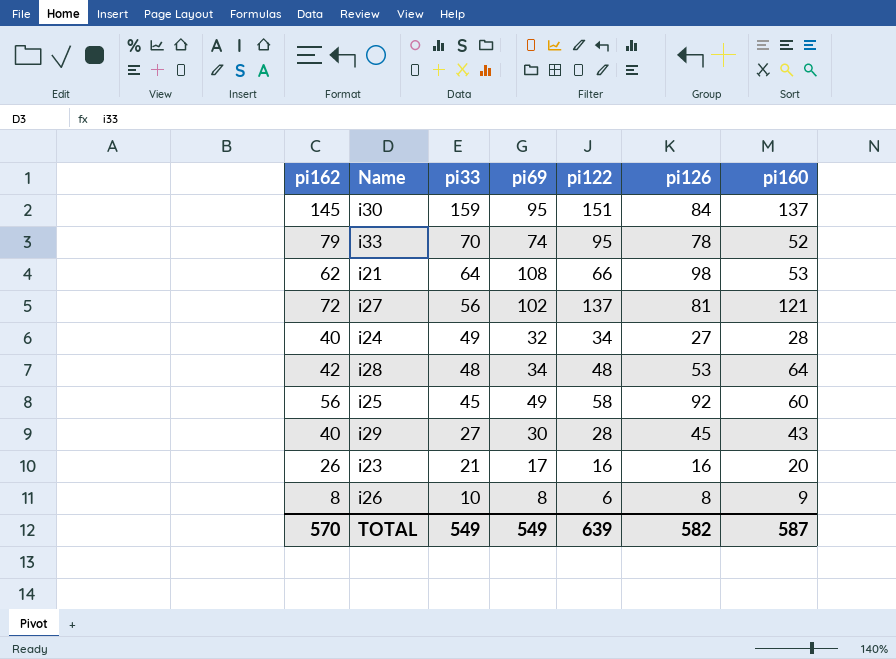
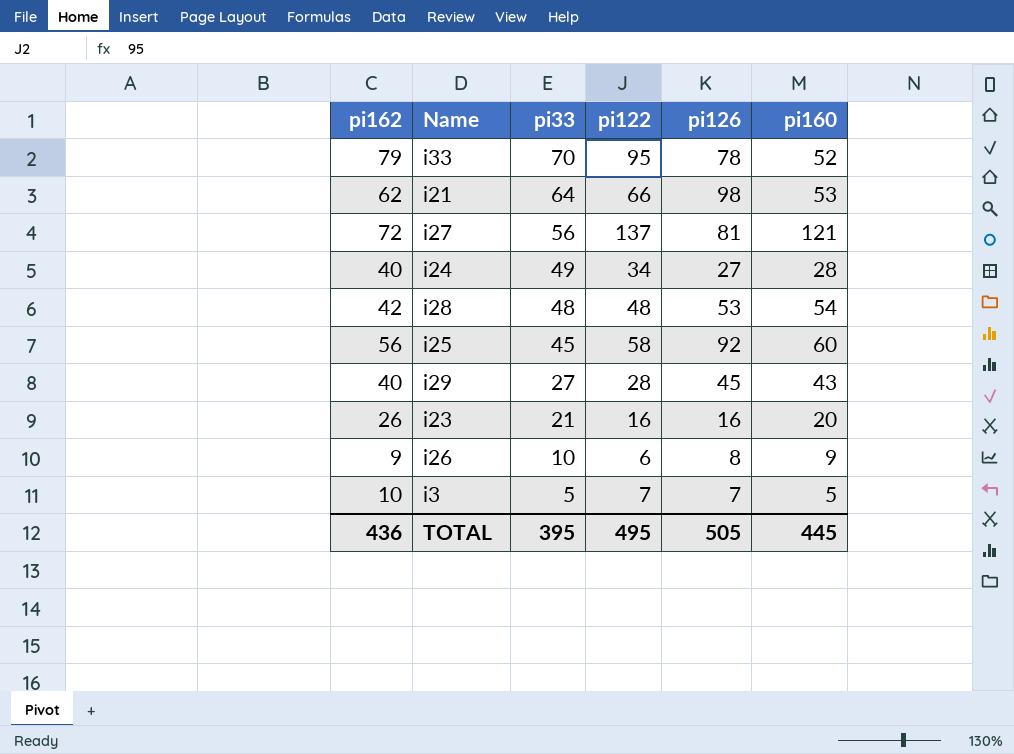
column pi69 | position: 4 -> none
row i30: 145 | 159 | 95 | 151 | 84 | 137 -> none
i28 | pi160: 64 -> 54
i26 | pi162: 8 -> 9
row i3: none -> 10 | 5 | 7 | 7 | 5
TOTAL | pi162: 570 -> 436
TOTAL | pi33: 549 -> 395
TOTAL | pi122: 639 -> 495
TOTAL | pi126: 582 -> 505
TOTAL | pi160: 587 -> 445

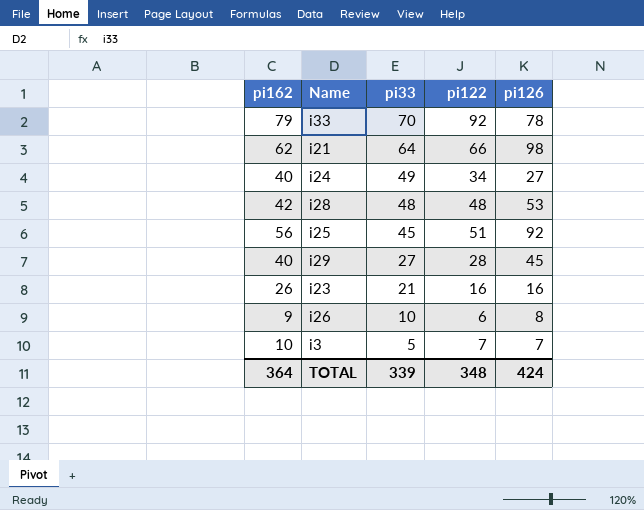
column pi160 | position: 6 -> none
row i27: 72 | 56 | 137 | 81 | 121 -> none
i33 | pi122: 95 -> 92
i25 | pi122: 58 -> 51
TOTAL | pi162: 436 -> 364
TOTAL | pi33: 395 -> 339
TOTAL | pi122: 495 -> 348
TOTAL | pi126: 505 -> 424

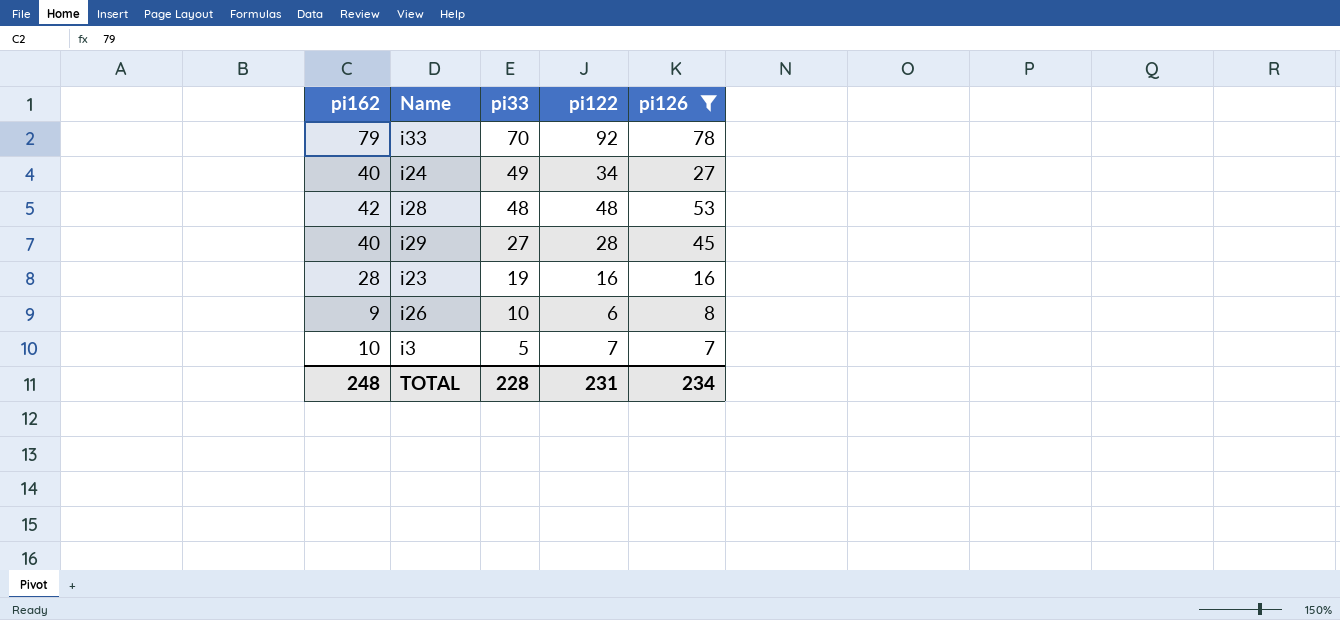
filter: none -> pi126 <= 78
i23 | pi162: 26 -> 28
i23 | pi33: 21 -> 19
TOTAL | pi162: 364 -> 248
TOTAL | pi33: 339 -> 228
TOTAL | pi122: 348 -> 231
TOTAL | pi126: 424 -> 234

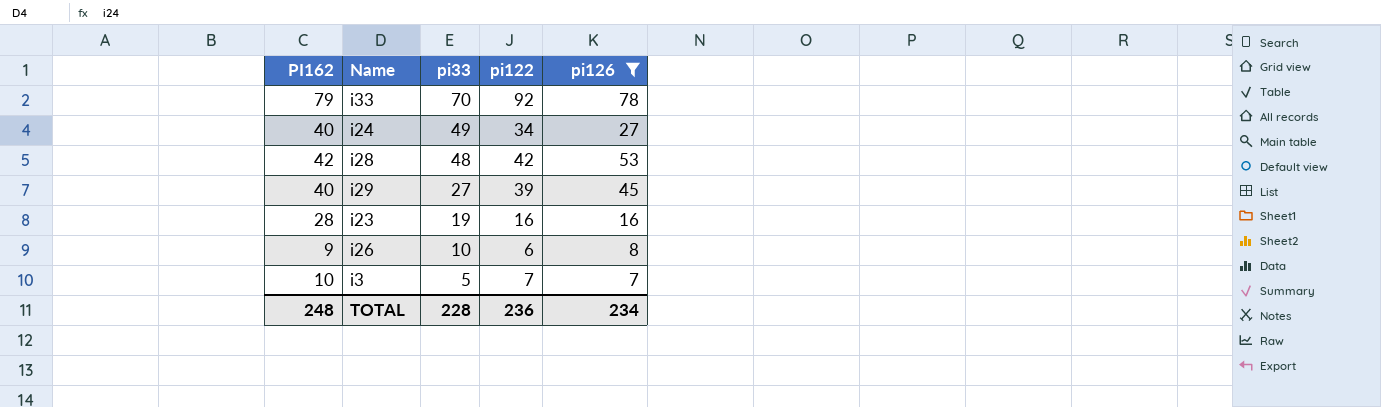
column name: pi162 -> PI162
i28 | pi122: 48 -> 42
i29 | pi122: 28 -> 39
TOTAL | pi122: 231 -> 236

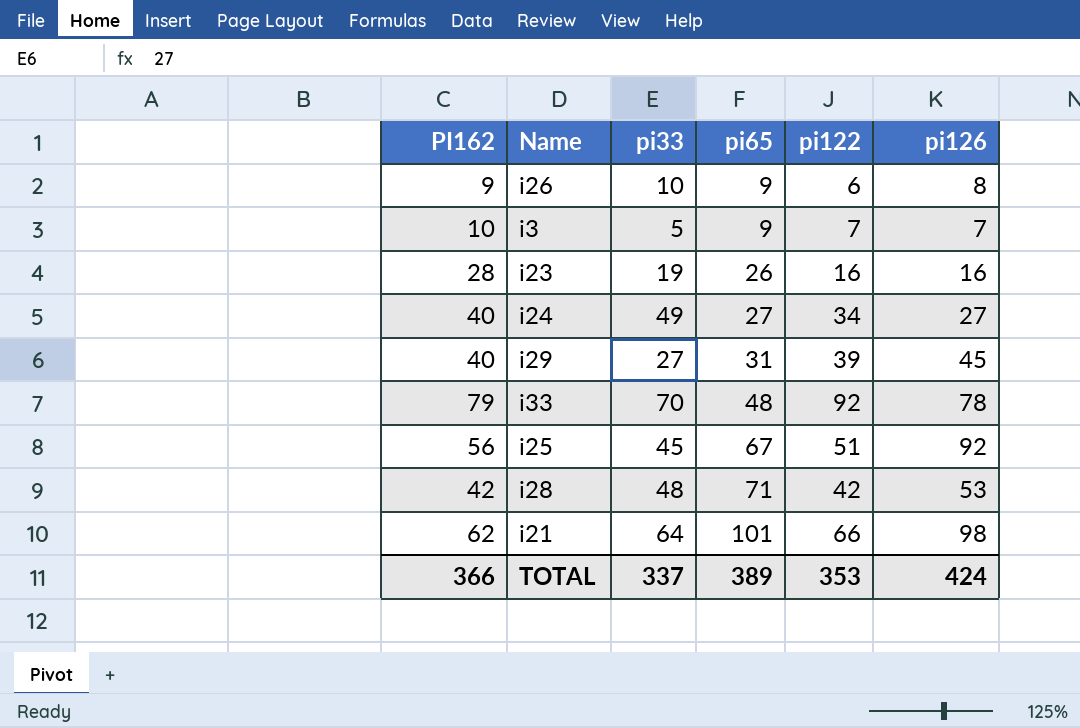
filter: pi126 <= 78 -> none
row order: pi33 descending -> pi65 ascending
column pi65 | position: none -> 4
TOTAL | PI162: 248 -> 366
TOTAL | pi33: 228 -> 337
TOTAL | pi122: 236 -> 353
TOTAL | pi126: 234 -> 424

